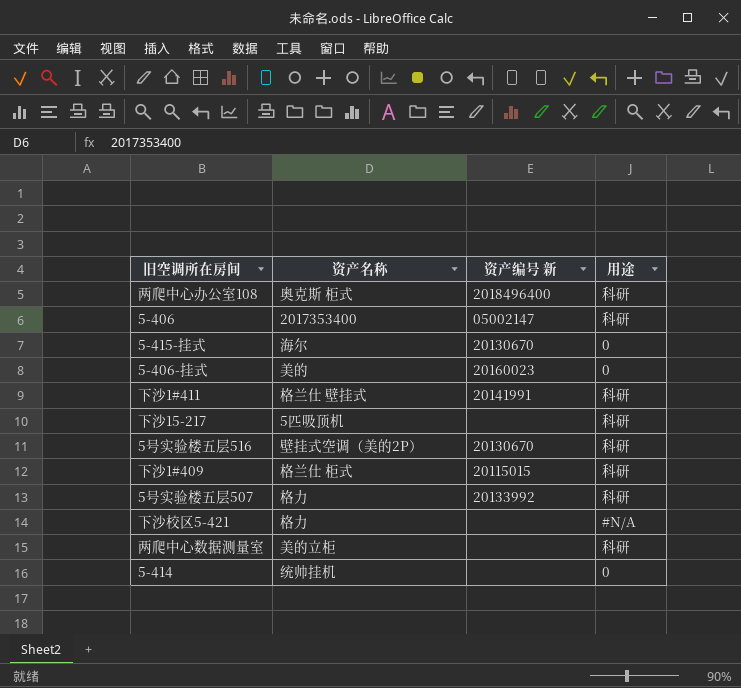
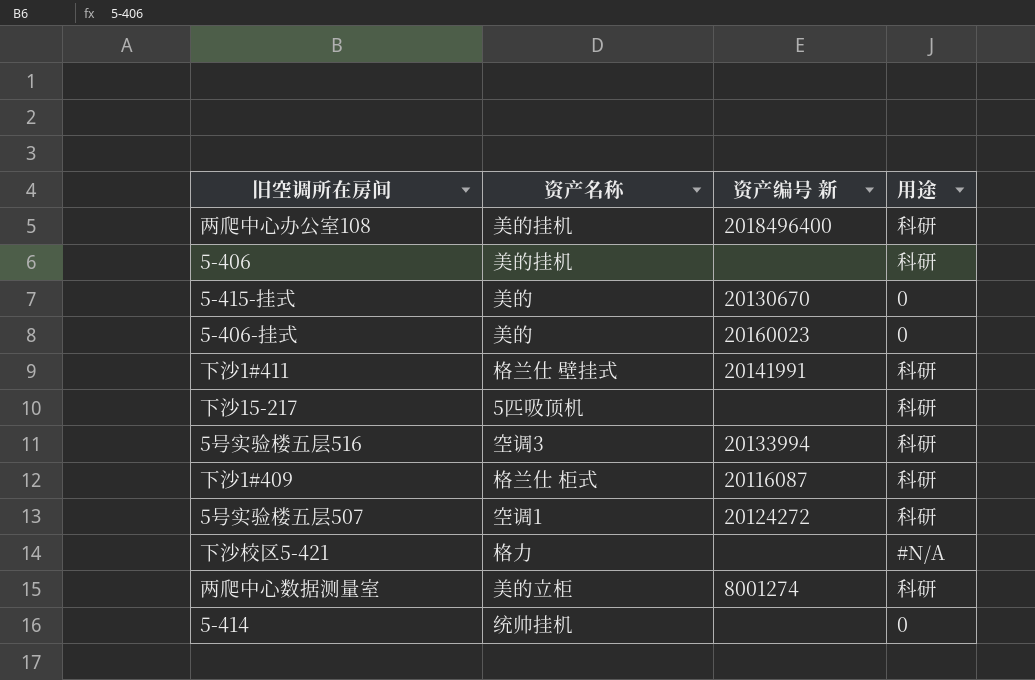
两爬中心办公室108 | 资产名称: 奥克斯 柜式 -> 美的挂机
5-406 | 资产名称: 2017353400 -> 美的挂机
5-406 | 资产编号 新: 05002147 -> none
5-415-挂式 | 资产名称: 海尔 -> 美的
5号实验楼五层516 | 资产名称: 壁挂式空调（美的2P） -> 空调3
5号实验楼五层516 | 资产编号 新: 20130670 -> 20133994
下沙1#409 | 资产编号 新: 20115015 -> 20116087
5号实验楼五层507 | 资产名称: 格力 -> 空调1
5号实验楼五层507 | 资产编号 新: 20133992 -> 20124272
两爬中心数据测量室 | 资产编号 新: none -> 8001274

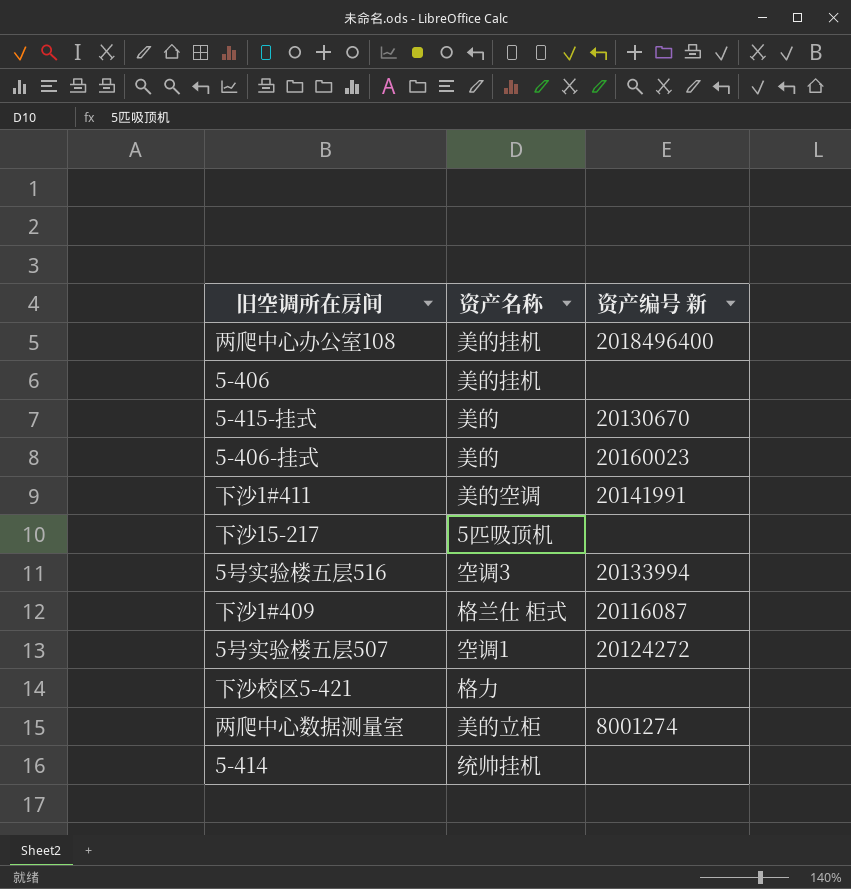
column 用途 | position: 4 -> none
下沙1#411 | 资产名称: 格兰仕 壁挂式 -> 美的空调

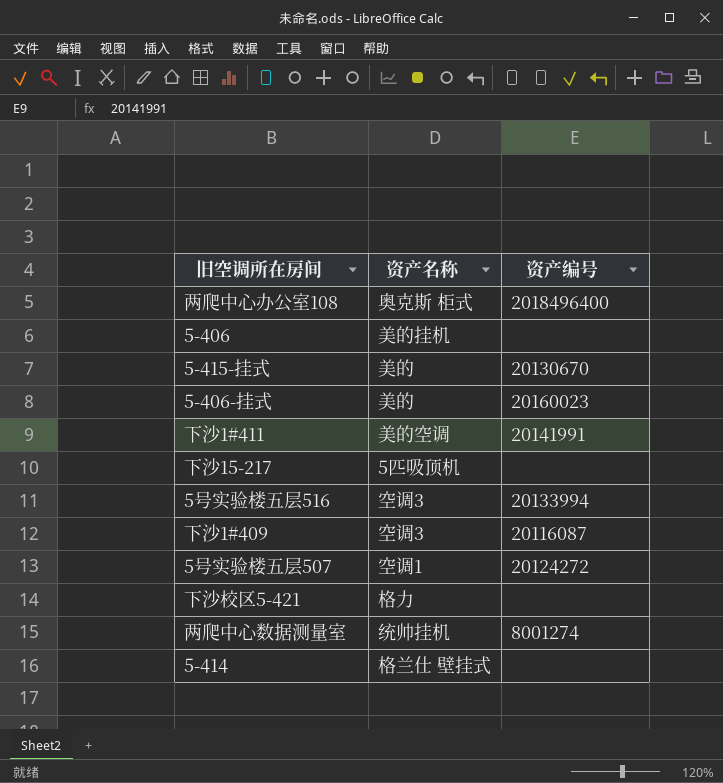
column name: 资产编号 新 -> 资产编号
两爬中心办公室108 | 资产名称: 美的挂机 -> 奥克斯 柜式
下沙1#409 | 资产名称: 格兰仕 柜式 -> 空调3
两爬中心数据测量室 | 资产名称: 美的立柜 -> 统帅挂机
5-414 | 资产名称: 统帅挂机 -> 格兰仕 壁挂式

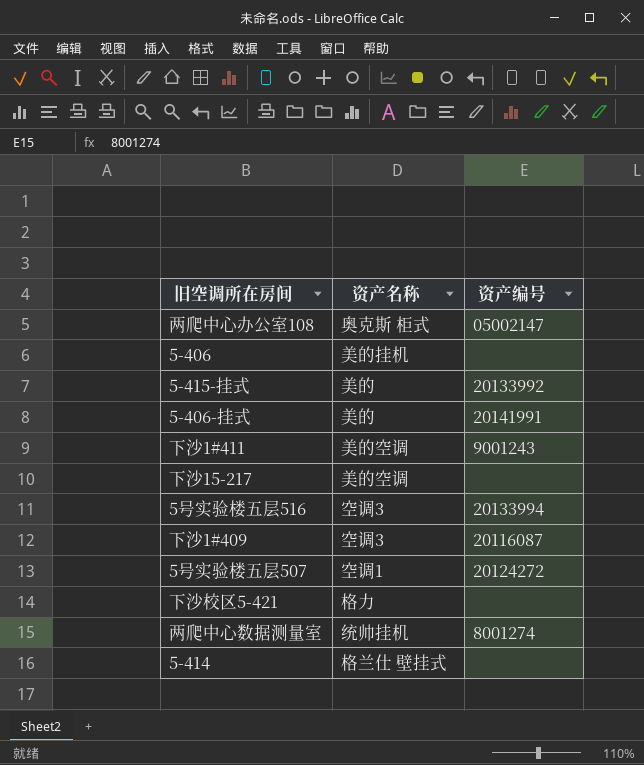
两爬中心办公室108 | 资产编号: 2018496400 -> 05002147
5-415-挂式 | 资产编号: 20130670 -> 20133992
5-406-挂式 | 资产编号: 20160023 -> 20141991
下沙1#411 | 资产编号: 20141991 -> 9001243
下沙15-217 | 资产名称: 5匹吸顶机 -> 美的空调

